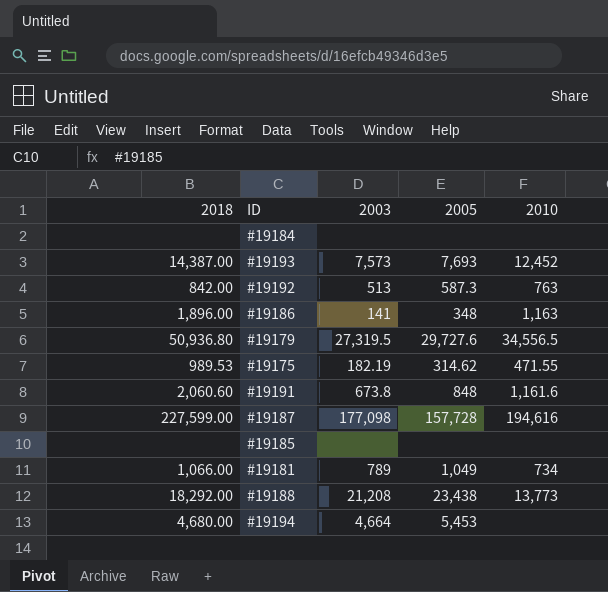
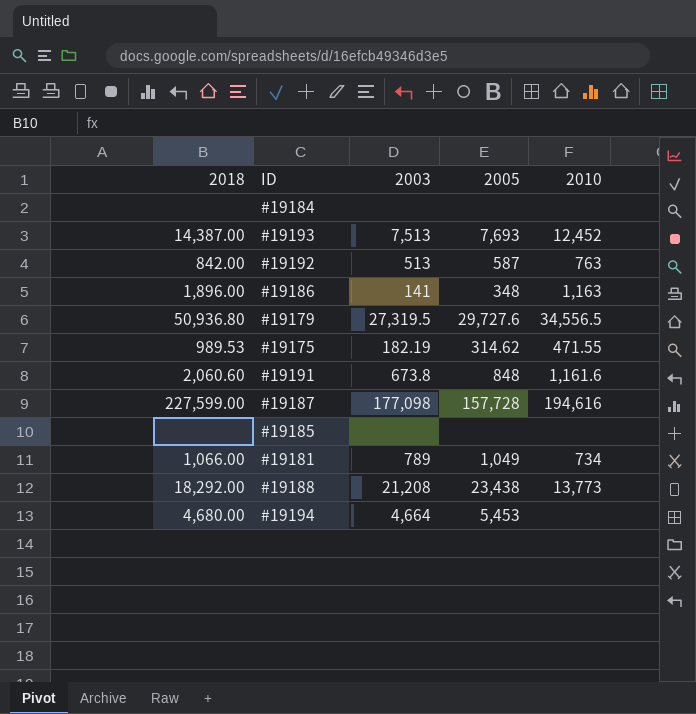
#19193 | 2003: 7,573 -> 7,513
#19192 | 2005: 587.3 -> 587

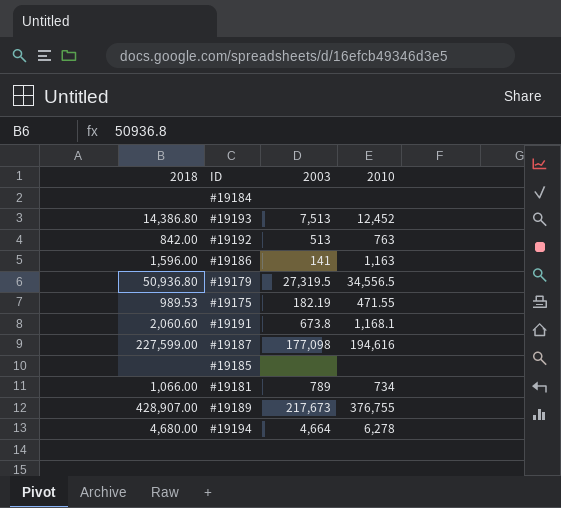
column 2005 | position: 4 -> none
row #19188: 18,292.00 | 21,208 | 23,438 | 13,773 -> none
#19193 | 2018: 14,387.00 -> 14,386.80
#19186 | 2018: 1,896.00 -> 1,596.00
#19191 | 2010: 1,161.6 -> 1,168.1
row #19189: none -> 428,907.00 | 217,673 | 376,755
#19194 | 2010: none -> 6,278

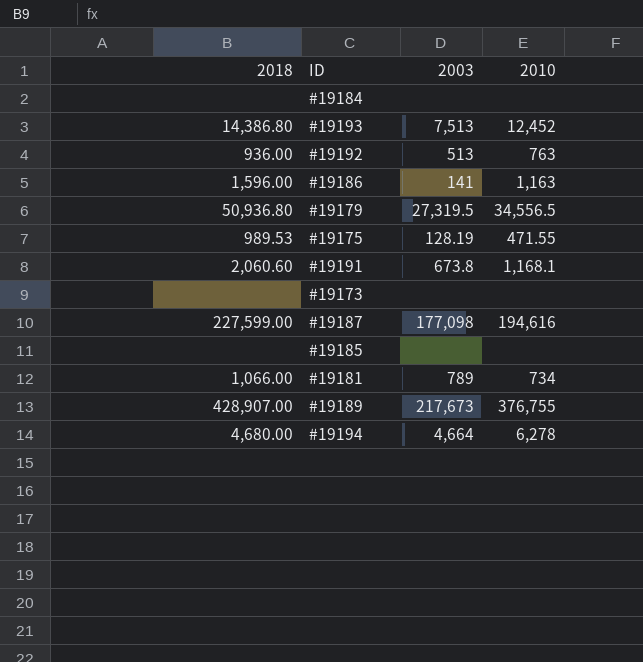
#19192 | 2018: 842.00 -> 936.00
#19175 | 2003: 182.19 -> 128.19
row #19173: none -> none | none | none

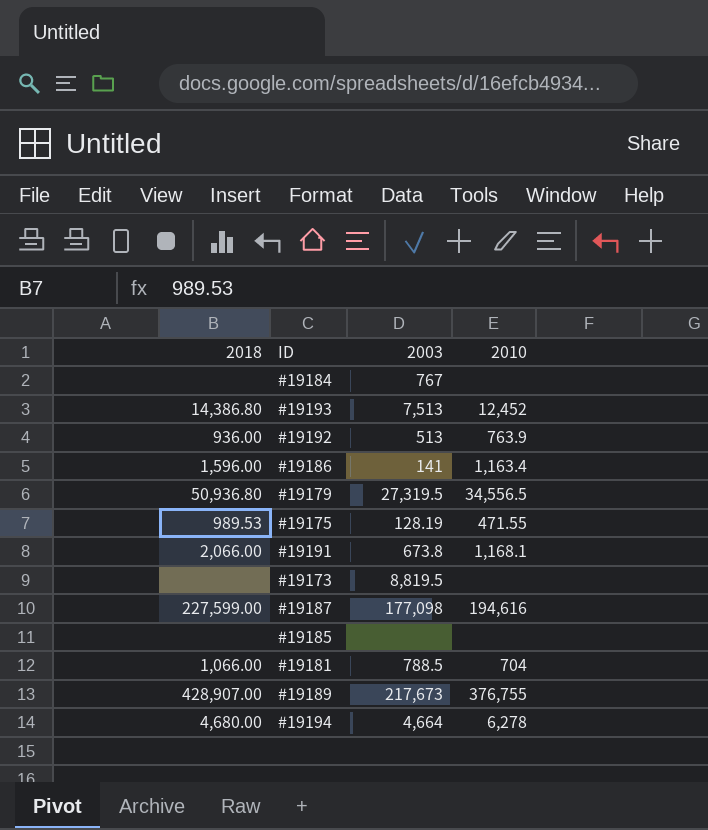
#19184 | 2003: none -> 767
#19192 | 2010: 763 -> 763.9
#19186 | 2010: 1,163 -> 1,163.4
#19191 | 2018: 2,060.60 -> 2,066.00
#19173 | 2003: none -> 8,819.5
#19181 | 2003: 789 -> 788.5
#19181 | 2010: 734 -> 704

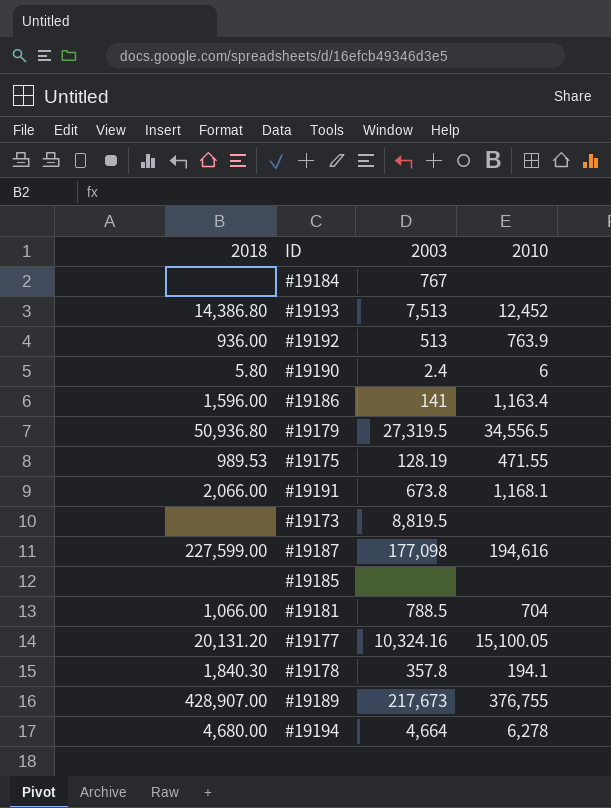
row #19190: none -> 5.80 | 2.4 | 6
row #19177: none -> 20,131.20 | 10,324.16 | 15,100.05
row #19178: none -> 1,840.30 | 357.8 | 194.1

